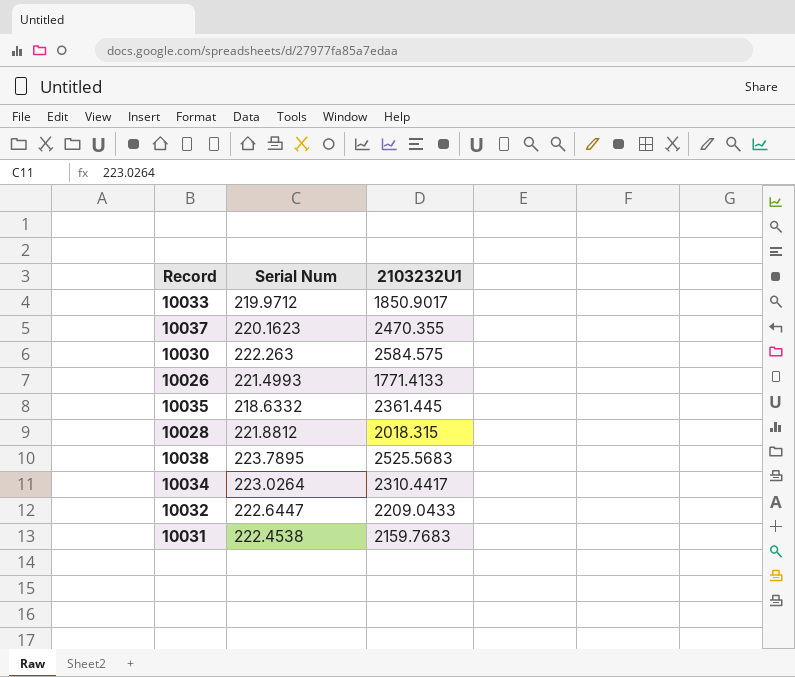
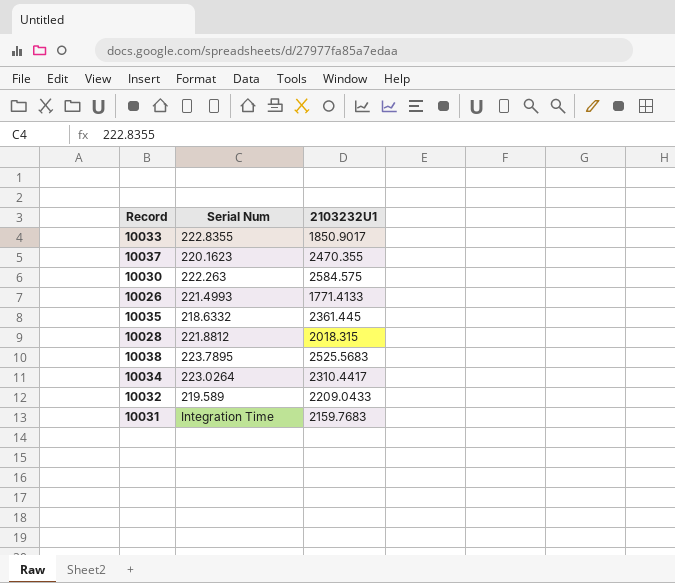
10033 | Serial Num: 219.9712 -> 222.8355
10032 | Serial Num: 222.6447 -> 219.589
10031 | Serial Num: 222.4538 -> Integration Time

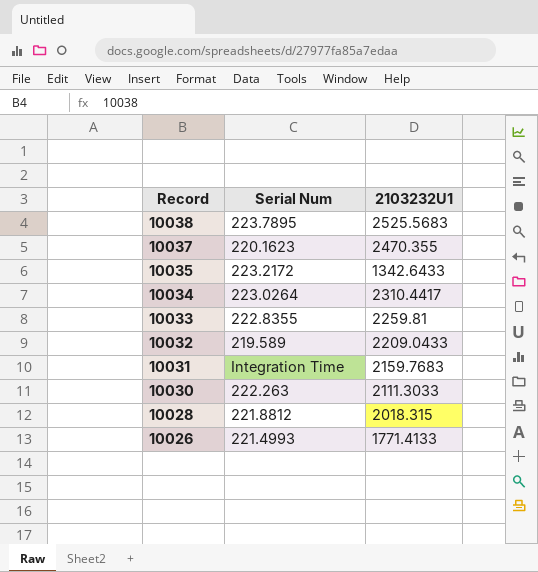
row order: none -> Record descending
10035 | Serial Num: 218.6332 -> 223.2172
10035 | 2103232U1: 2361.445 -> 1342.6433
10033 | 2103232U1: 1850.9017 -> 2259.81
10030 | 2103232U1: 2584.575 -> 2111.3033

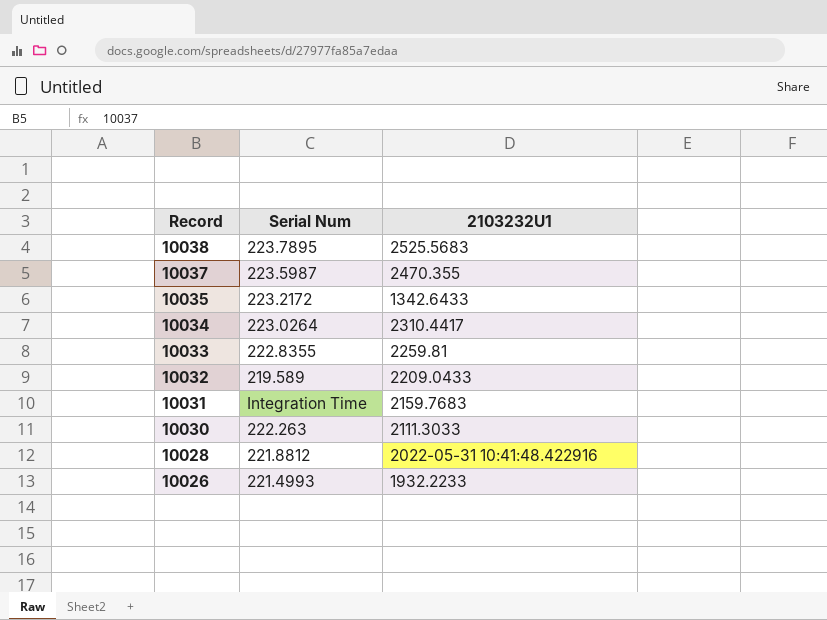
10037 | Serial Num: 220.1623 -> 223.5987
10028 | 2103232U1: 2018.315 -> 2022-05-31 10:41:48.422916
10026 | 2103232U1: 1771.4133 -> 1932.2233

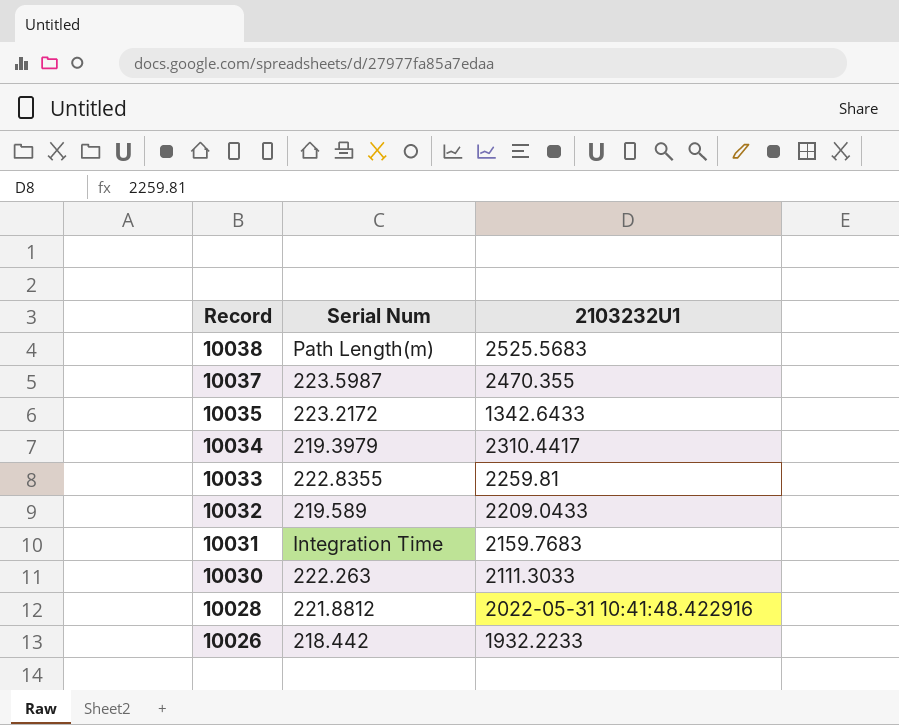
10038 | Serial Num: 223.7895 -> Path Length(m)
10034 | Serial Num: 223.0264 -> 219.3979
10026 | Serial Num: 221.4993 -> 218.442

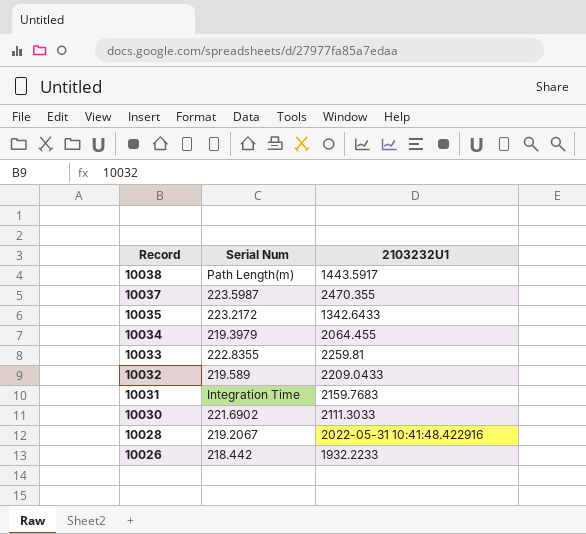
10038 | 2103232U1: 2525.5683 -> 1443.5917
10034 | 2103232U1: 2310.4417 -> 2064.455
10030 | Serial Num: 222.263 -> 221.6902
10028 | Serial Num: 221.8812 -> 219.2067

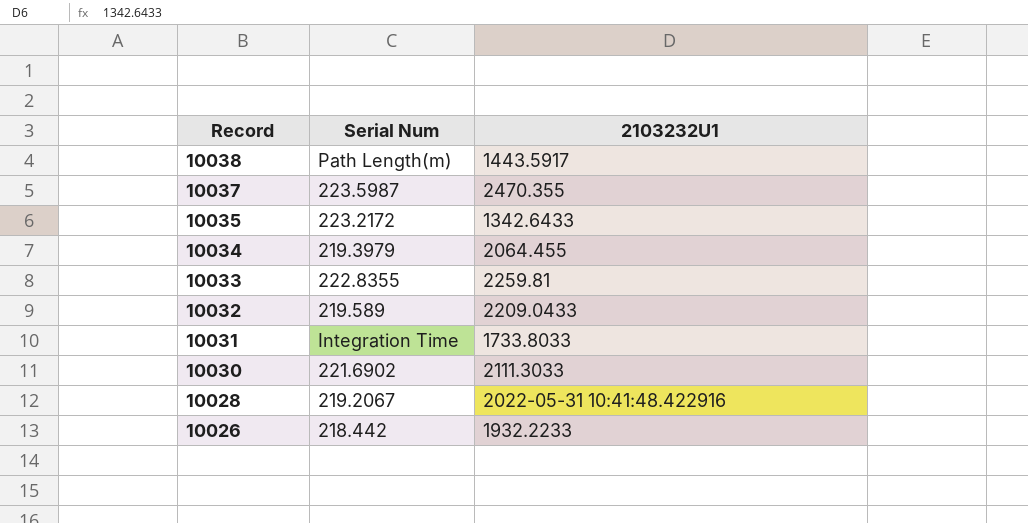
10031 | 2103232U1: 2159.7683 -> 1733.8033

